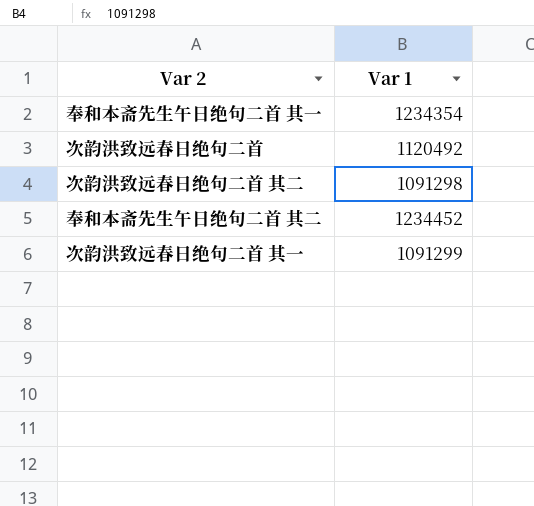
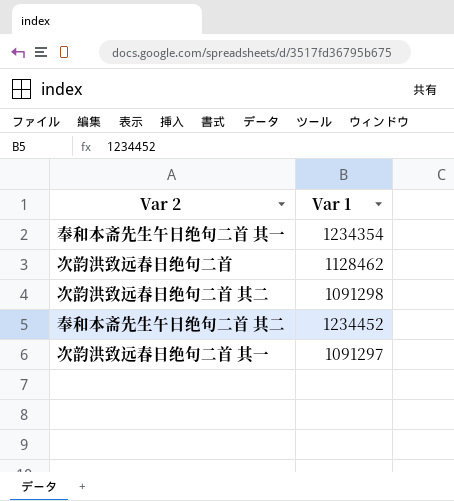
次韵洪致远春日绝句二首 | Var 1: 1120492 -> 1128462
次韵洪致远春日绝句二首 其一 | Var 1: 1091299 -> 1091297

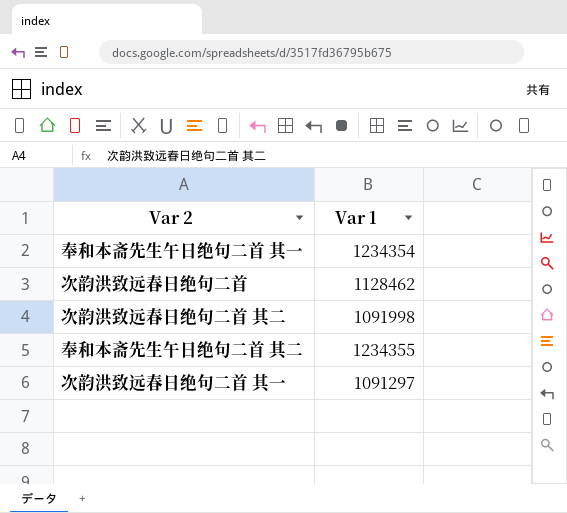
次韵洪致远春日绝句二首 其二 | Var 1: 1091298 -> 1091998
奉和本斋先生午日绝句二首 其二 | Var 1: 1234452 -> 1234355

